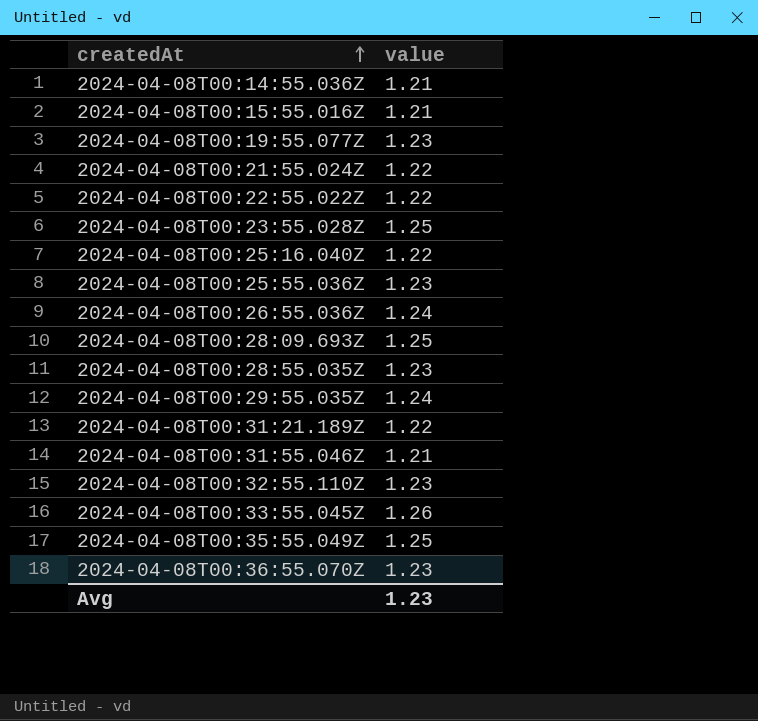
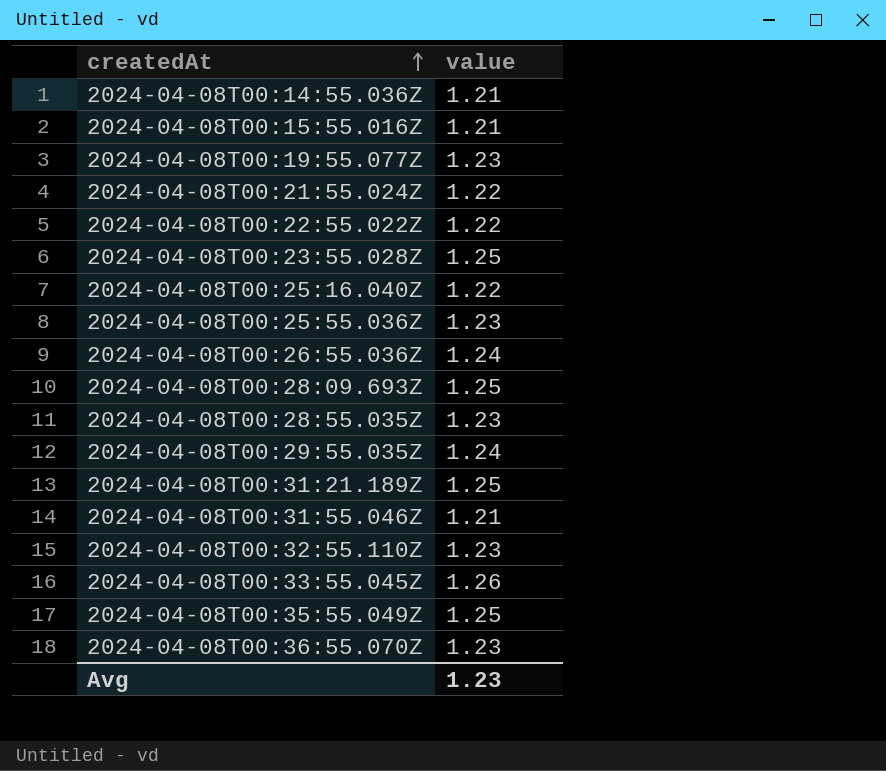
2024-04-08T00:31:21.189Z | value: 1.22 -> 1.25

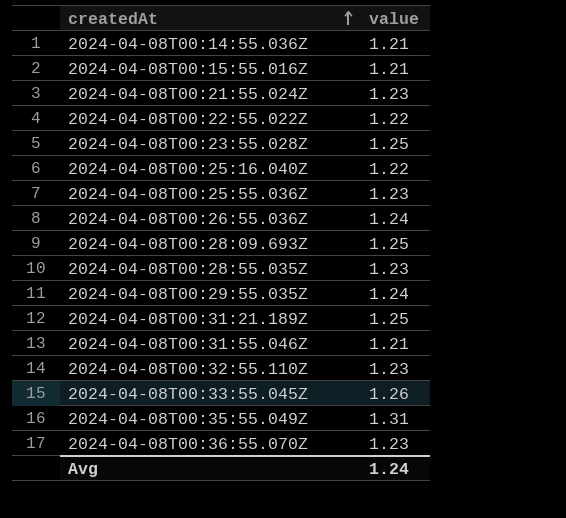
row 2024-04-08T00:19:55.077Z: 1.23 -> none
2024-04-08T00:21:55.024Z | value: 1.22 -> 1.23
2024-04-08T00:35:55.049Z | value: 1.25 -> 1.31
Avg | value: 1.23 -> 1.24

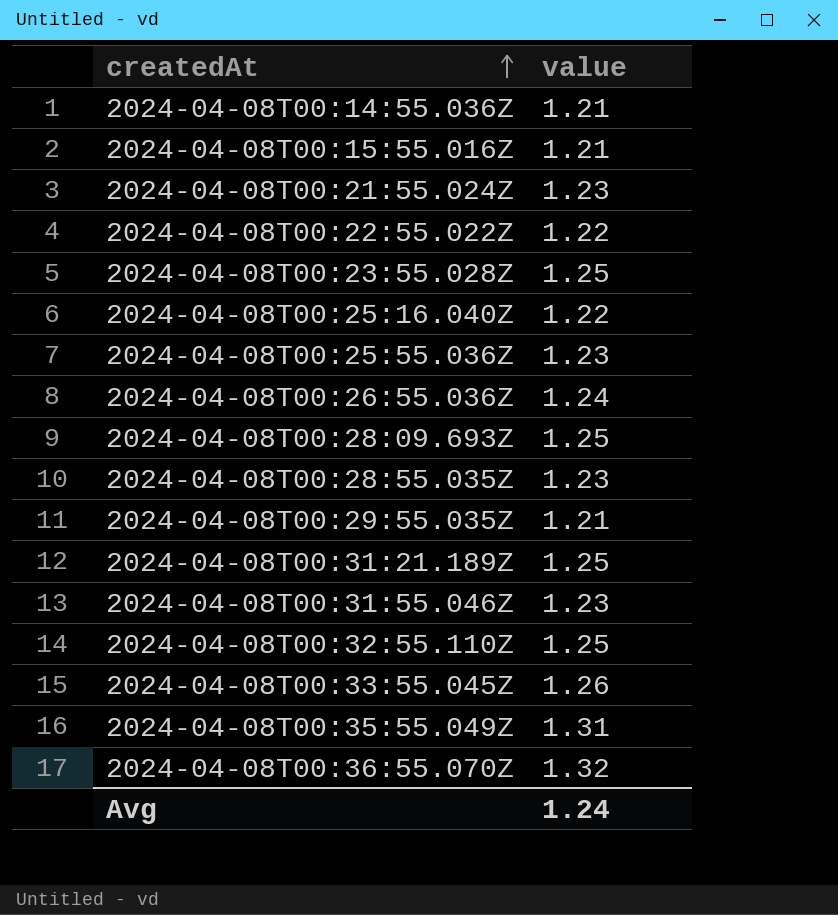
2024-04-08T00:29:55.035Z | value: 1.24 -> 1.21
2024-04-08T00:31:55.046Z | value: 1.21 -> 1.23
2024-04-08T00:32:55.110Z | value: 1.23 -> 1.25
2024-04-08T00:36:55.070Z | value: 1.23 -> 1.32

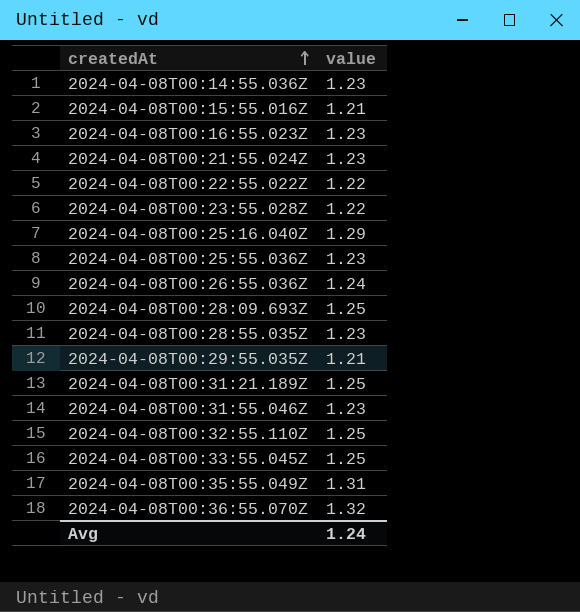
2024-04-08T00:14:55.036Z | value: 1.21 -> 1.23
row 2024-04-08T00:16:55.023Z: none -> 1.23
2024-04-08T00:23:55.028Z | value: 1.25 -> 1.22
2024-04-08T00:25:16.040Z | value: 1.22 -> 1.29
2024-04-08T00:33:55.045Z | value: 1.26 -> 1.25

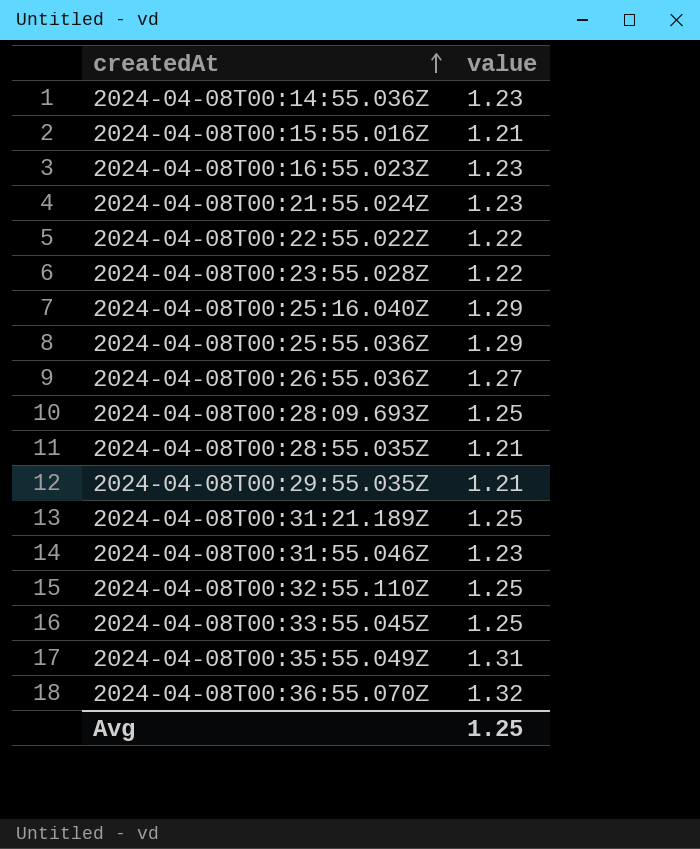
2024-04-08T00:25:55.036Z | value: 1.23 -> 1.29
2024-04-08T00:26:55.036Z | value: 1.24 -> 1.27
2024-04-08T00:28:55.035Z | value: 1.23 -> 1.21
Avg | value: 1.24 -> 1.25

